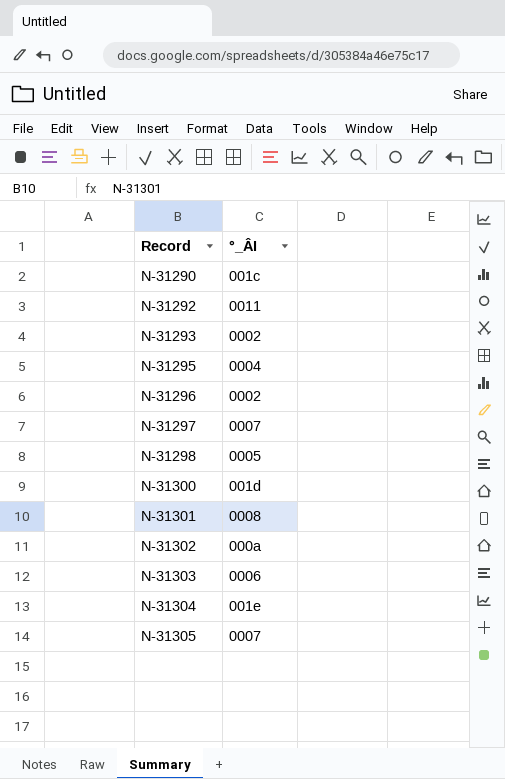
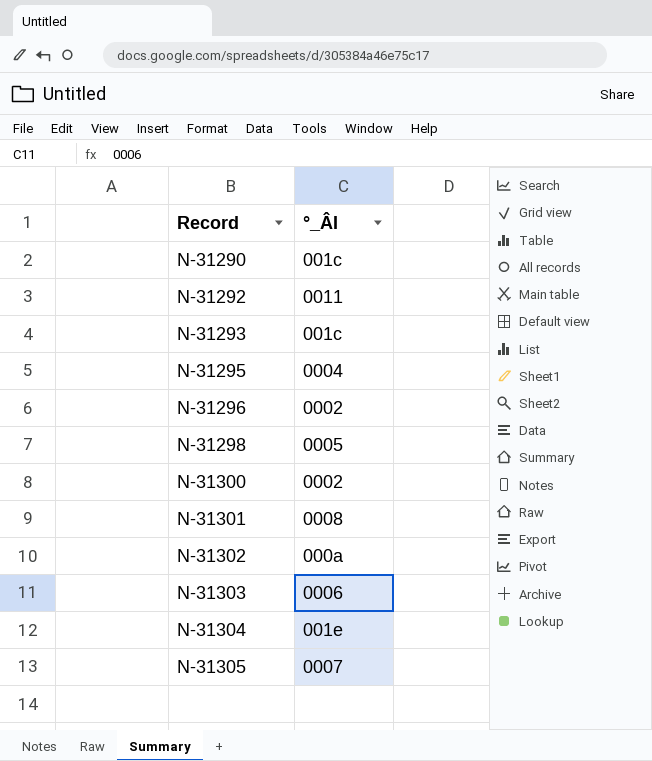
row N-31297: 0007 -> none
N-31293 | °_ÂI: 0002 -> 001c
N-31300 | °_ÂI: 001d -> 0002

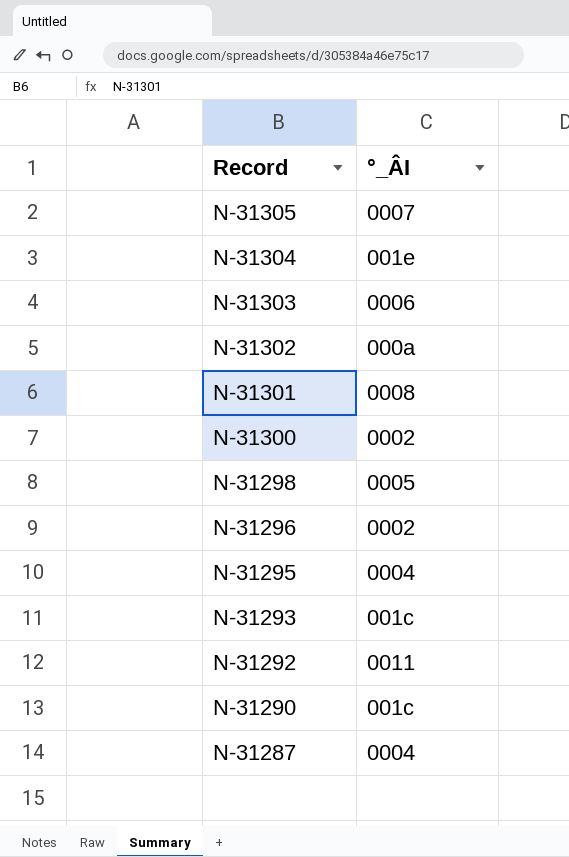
row order: Record ascending -> Record descending
row N-31287: none -> 0004

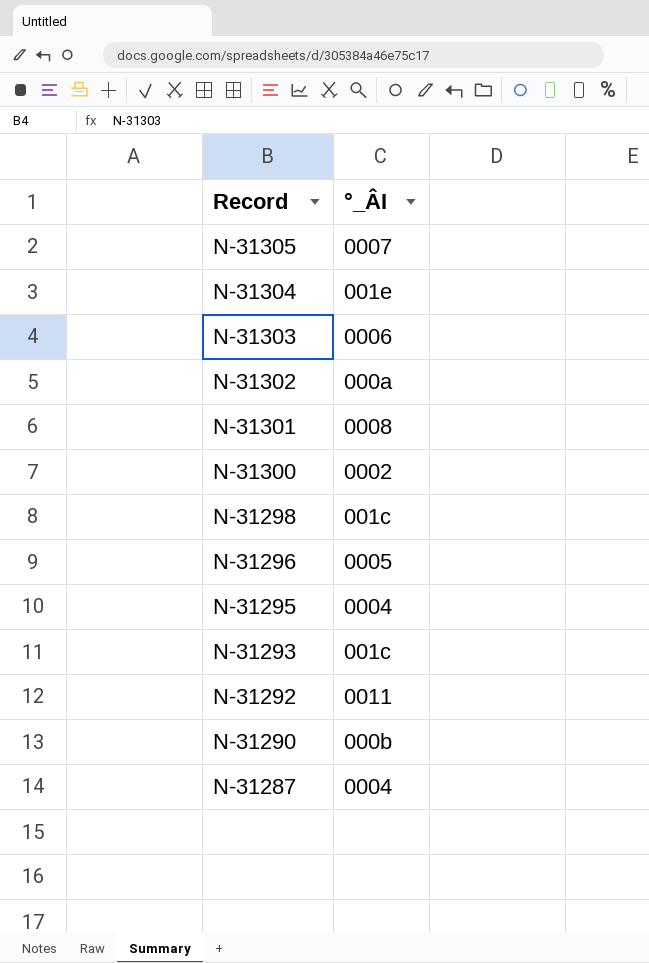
N-31298 | °_ÂI: 0005 -> 001c
N-31296 | °_ÂI: 0002 -> 0005
N-31290 | °_ÂI: 001c -> 000b

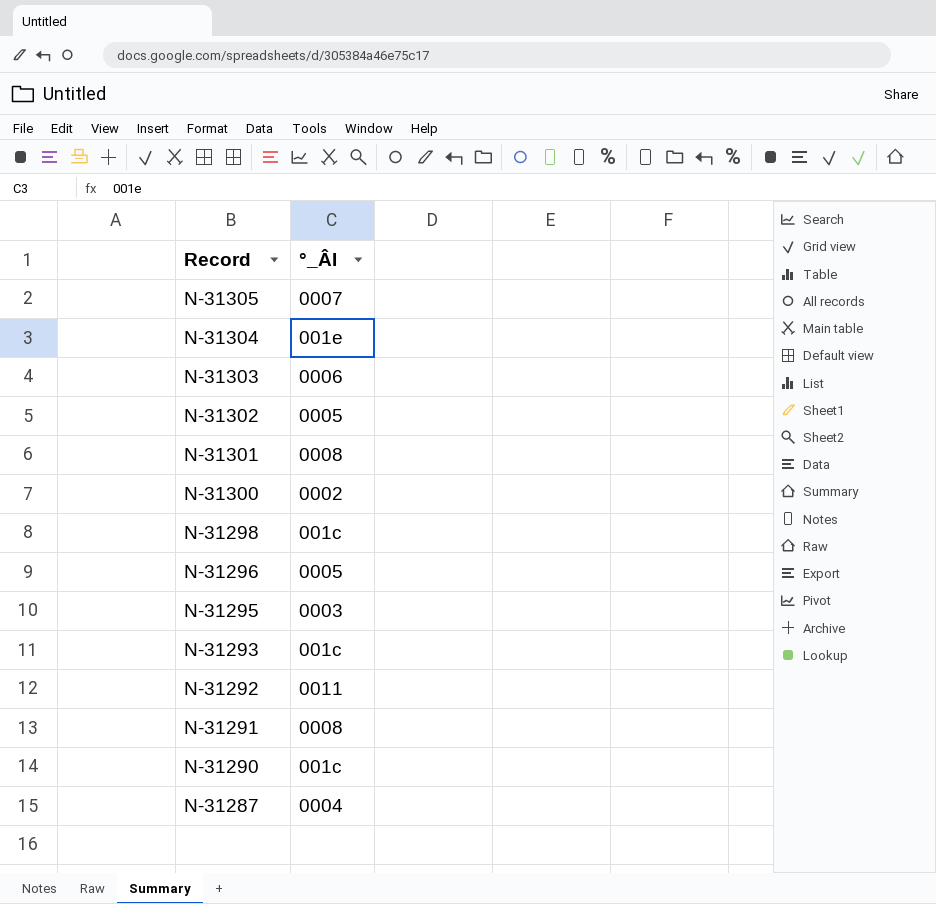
N-31302 | °_ÂI: 000a -> 0005
N-31295 | °_ÂI: 0004 -> 0003
row N-31291: none -> 0008
N-31290 | °_ÂI: 000b -> 001c

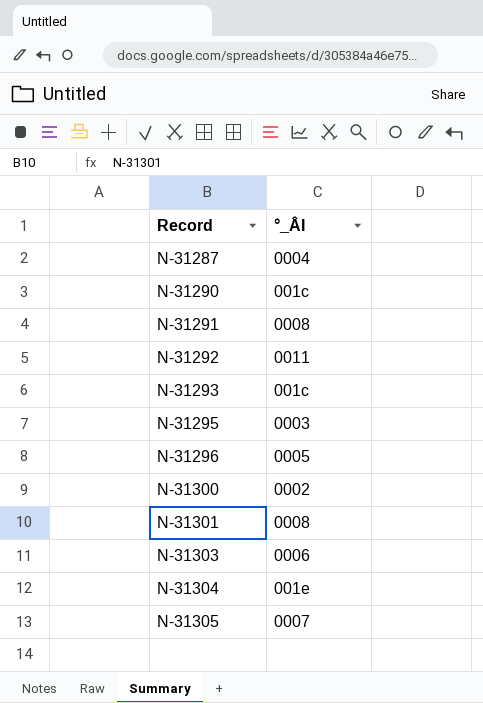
row order: Record descending -> Record ascending
row N-31302: 0005 -> none
row N-31298: 001c -> none

